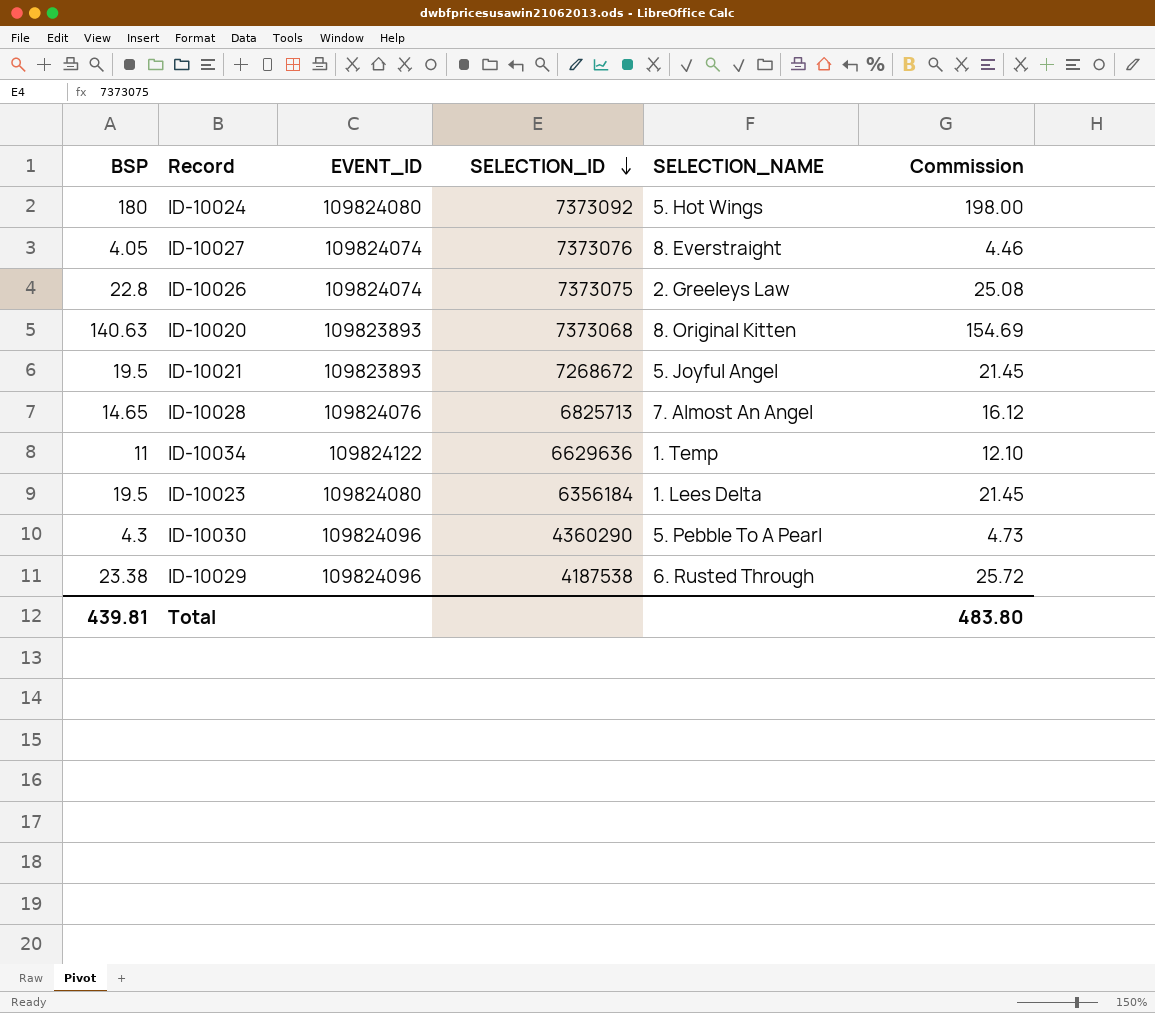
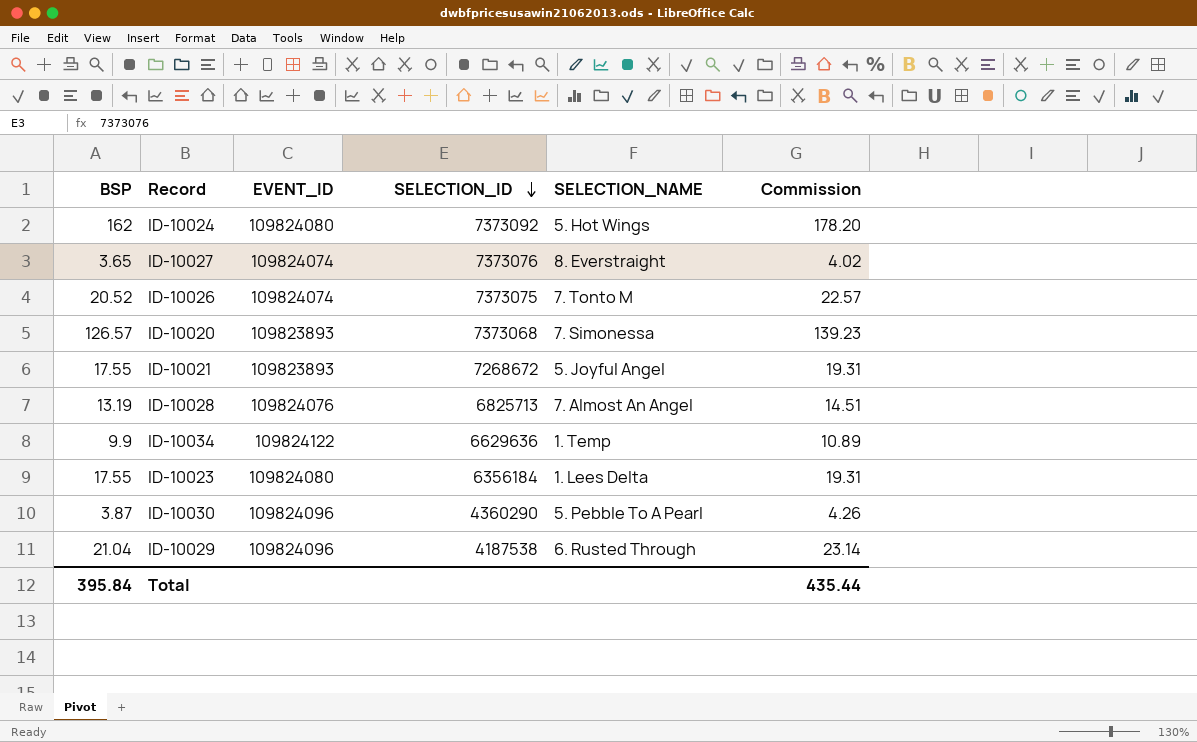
ID-10024 | BSP: 180 -> 162
ID-10024 | Commission: 198.00 -> 178.20
ID-10027 | BSP: 4.05 -> 3.65
ID-10027 | Commission: 4.46 -> 4.02
ID-10026 | BSP: 22.8 -> 20.52
ID-10026 | SELECTION_NAME: 2. Greeleys Law -> 7. Tonto M
ID-10026 | Commission: 25.08 -> 22.57
ID-10020 | BSP: 140.63 -> 126.57
ID-10020 | SELECTION_NAME: 8. Original Kitten -> 7. Simonessa
ID-10020 | Commission: 154.69 -> 139.23
ID-10021 | BSP: 19.5 -> 17.55
ID-10021 | Commission: 21.45 -> 19.31
ID-10028 | BSP: 14.65 -> 13.19
ID-10028 | Commission: 16.12 -> 14.51
ID-10034 | BSP: 11 -> 9.9
ID-10034 | Commission: 12.10 -> 10.89
ID-10023 | BSP: 19.5 -> 17.55
ID-10023 | Commission: 21.45 -> 19.31
ID-10030 | BSP: 4.3 -> 3.87
ID-10030 | Commission: 4.73 -> 4.26
ID-10029 | BSP: 23.38 -> 21.04
ID-10029 | Commission: 25.72 -> 23.14
Total | BSP: 439.81 -> 395.84
Total | Commission: 483.80 -> 435.44

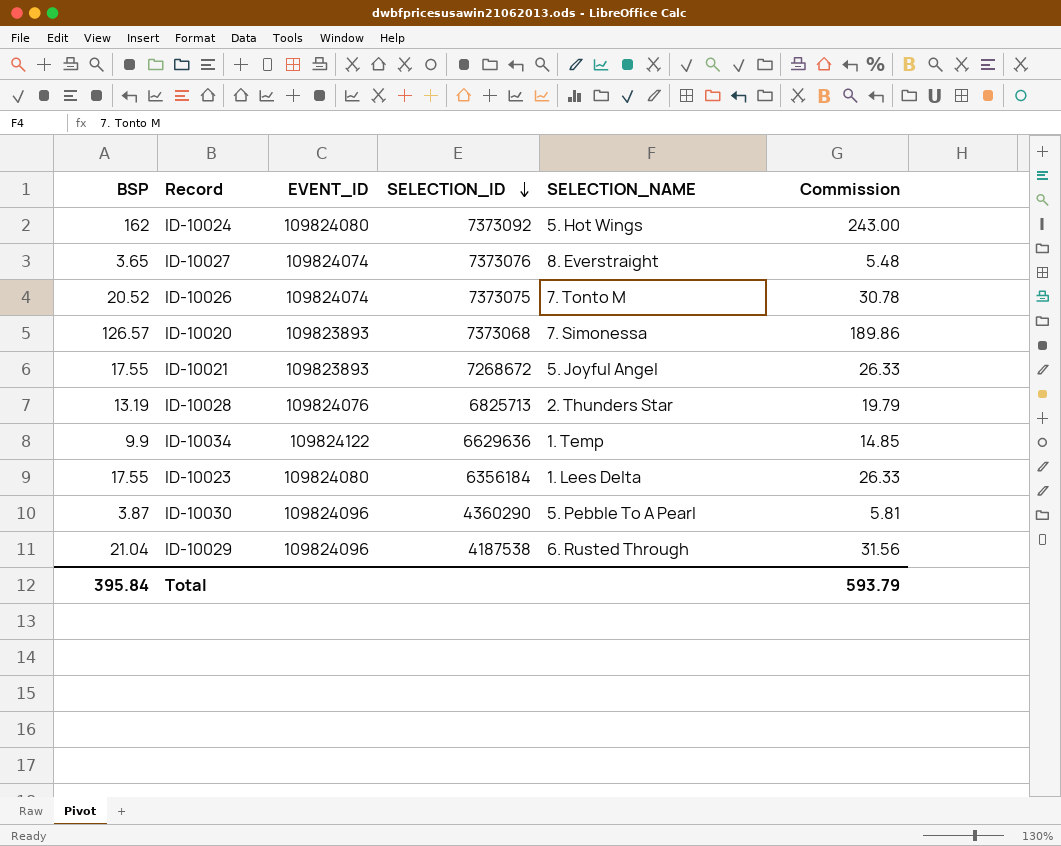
column Commission | formula: [BSP] * 1.1 -> [BSP] * 1.5
ID-10028 | SELECTION_NAME: 7. Almost An Angel -> 2. Thunders Star
Total | Commission: 435.44 -> 593.79

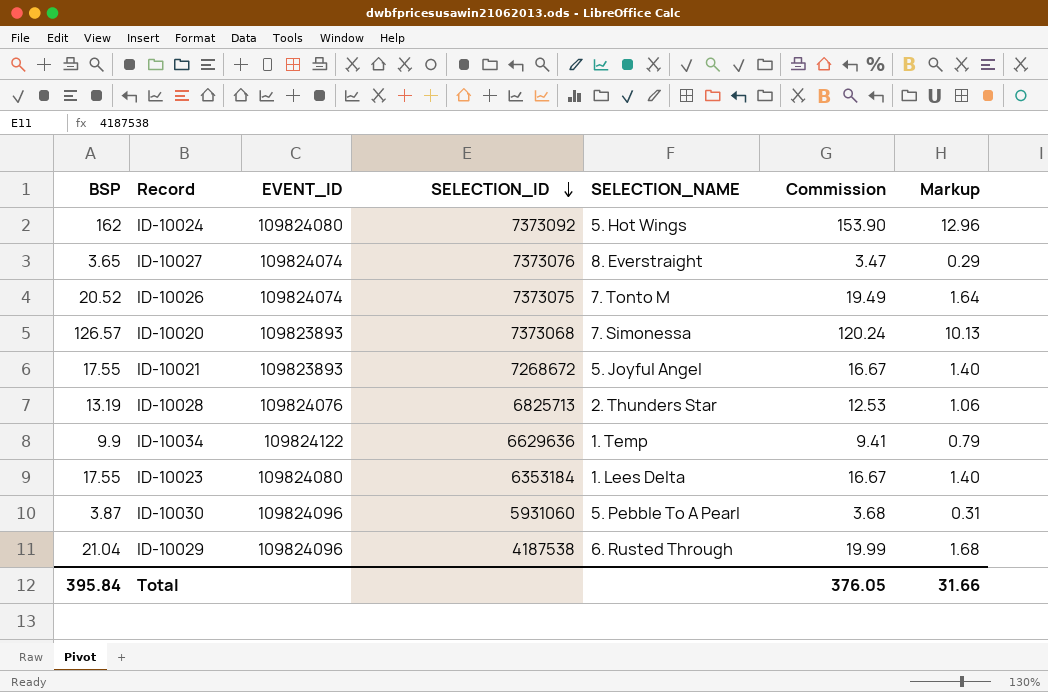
column Commission | formula: [BSP] * 1.5 -> [BSP] * 0.95
column Markup | formula: none -> [BSP] * 0.08
ID-10023 | SELECTION_ID: 6356184 -> 6353184
ID-10030 | SELECTION_ID: 4360290 -> 5931060
Total | Commission: 593.79 -> 376.05

